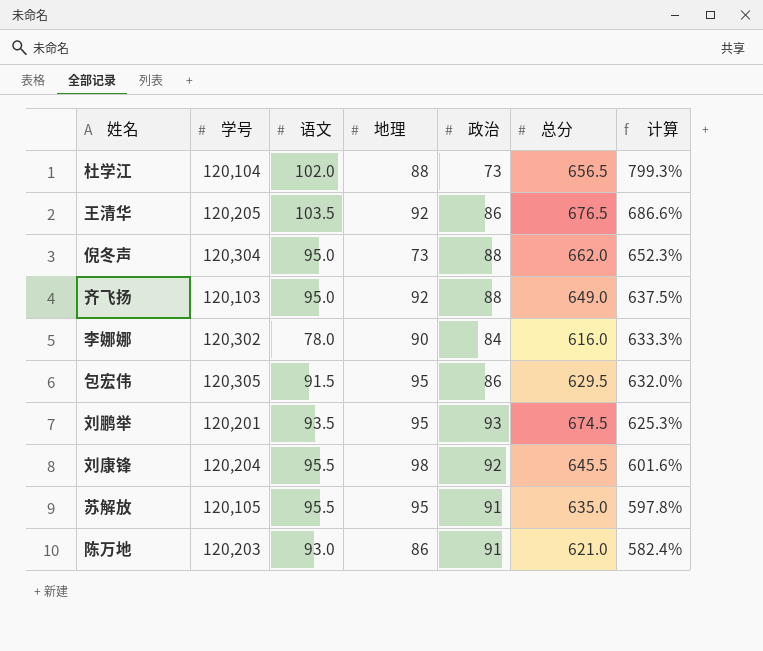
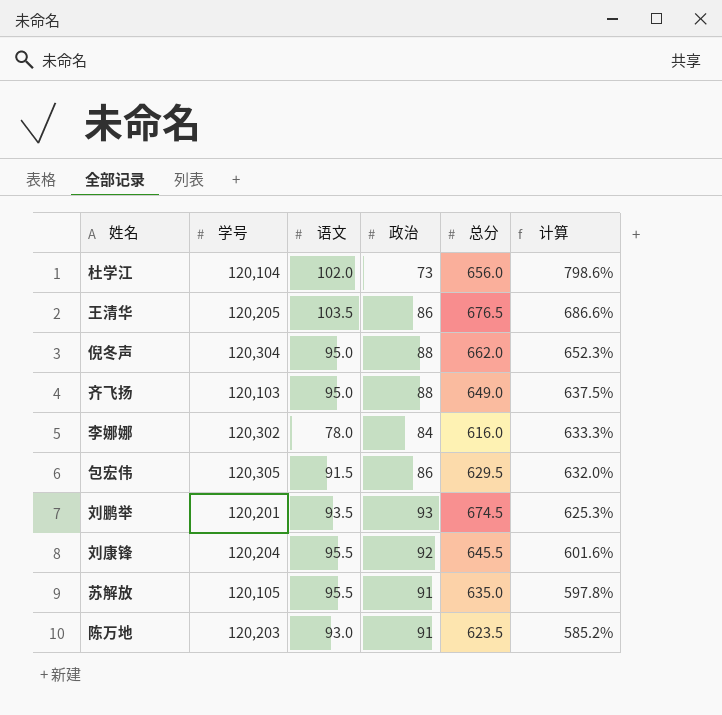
column 地理 | position: 4 -> none
杜学江 | 总分: 656.5 -> 656.0
杜学江 | 计算: 799.3% -> 798.6%
陈万地 | 总分: 621.0 -> 623.5
陈万地 | 计算: 582.4% -> 585.2%

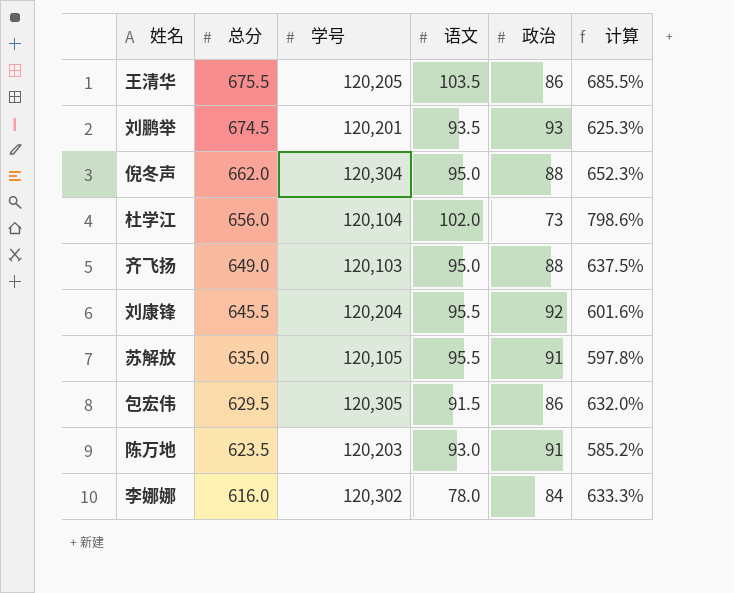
row order: 计算 descending -> 总分 descending
column 总分 | position: 5 -> 2
王清华 | 总分: 676.5 -> 675.5
王清华 | 计算: 686.6% -> 685.5%

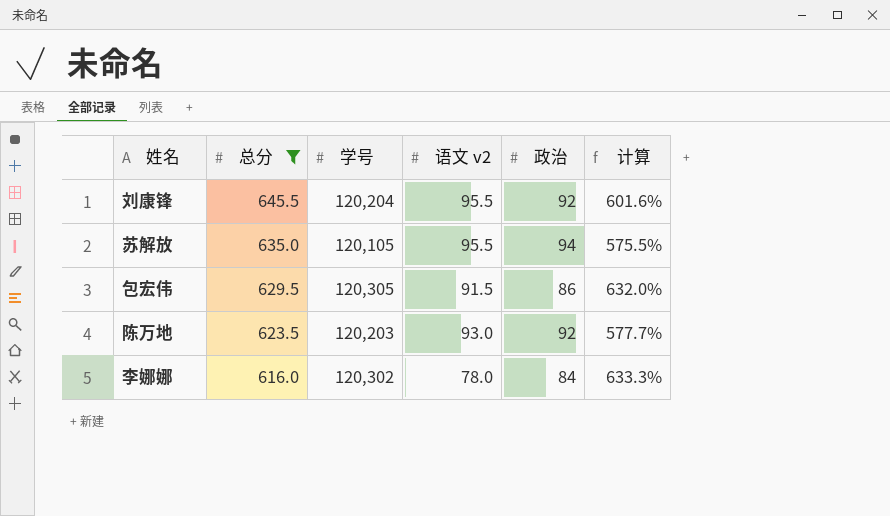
filter: none -> 总分 <= 645.5
column name: 语文 -> 语文 v2
苏解放 | 政治: 91 -> 94
苏解放 | 计算: 597.8% -> 575.5%
陈万地 | 政治: 91 -> 92
陈万地 | 计算: 585.2% -> 577.7%

